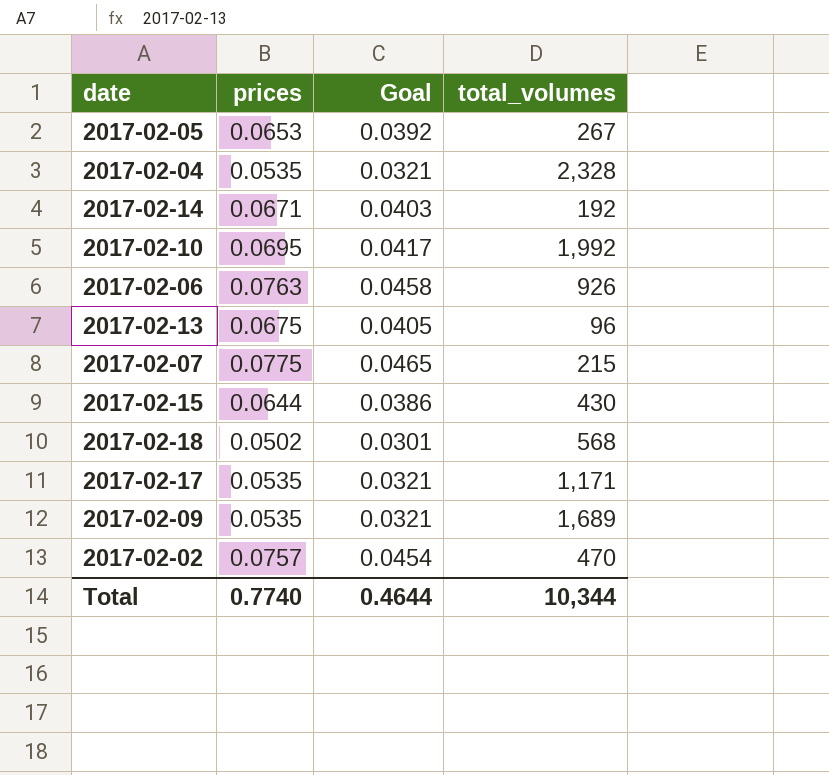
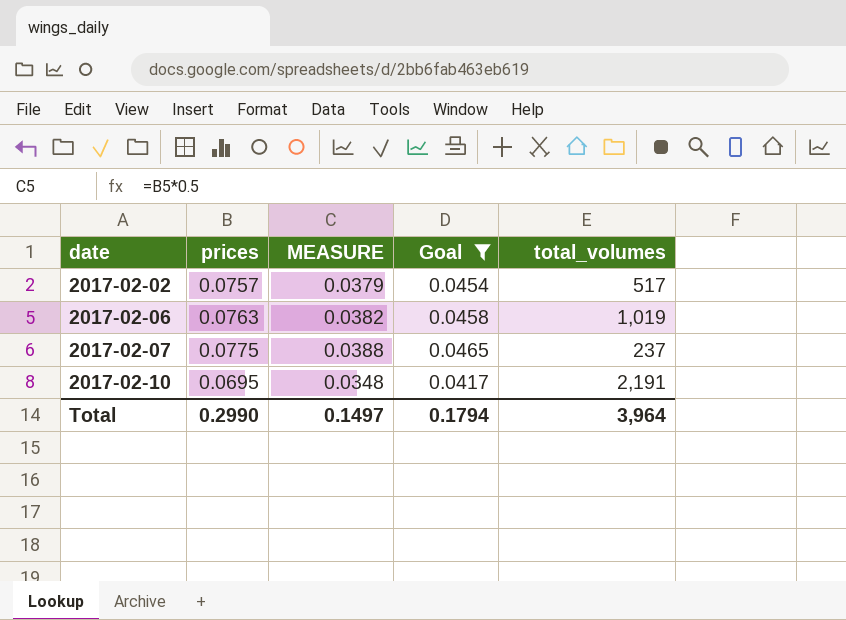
filter: none -> Goal >= 0.0417
row order: none -> date ascending
column MEASURE | formula: none -> [prices] * 0.5
2017-02-02 | total_volumes: 470 -> 517
2017-02-06 | total_volumes: 926 -> 1,019
2017-02-07 | total_volumes: 215 -> 237
2017-02-10 | total_volumes: 1,992 -> 2,191
Total | prices: 0.7740 -> 0.2990
Total | Goal: 0.4644 -> 0.1794
Total | total_volumes: 10,344 -> 3,964

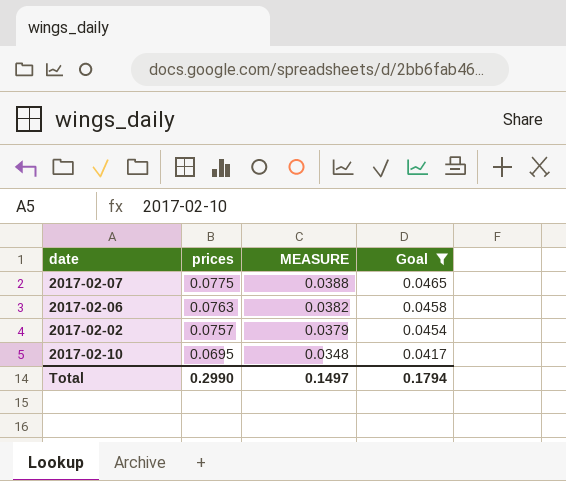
row order: date ascending -> prices descending
column total_volumes | position: 5 -> none

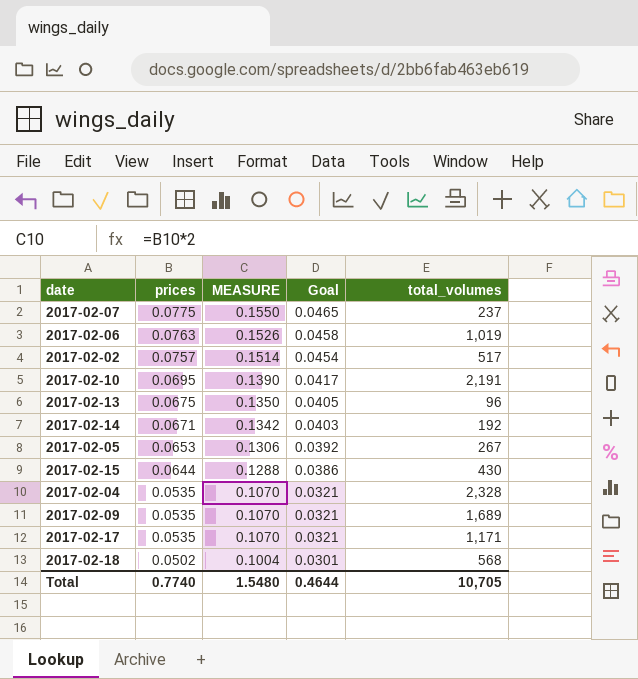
filter: Goal >= 0.0417 -> none
column MEASURE | formula: [prices] * 0.5 -> [prices] * 2
column total_volumes | position: none -> 5
Total | prices: 0.2990 -> 0.7740
Total | MEASURE: 0.1497 -> 1.5480
Total | Goal: 0.1794 -> 0.4644

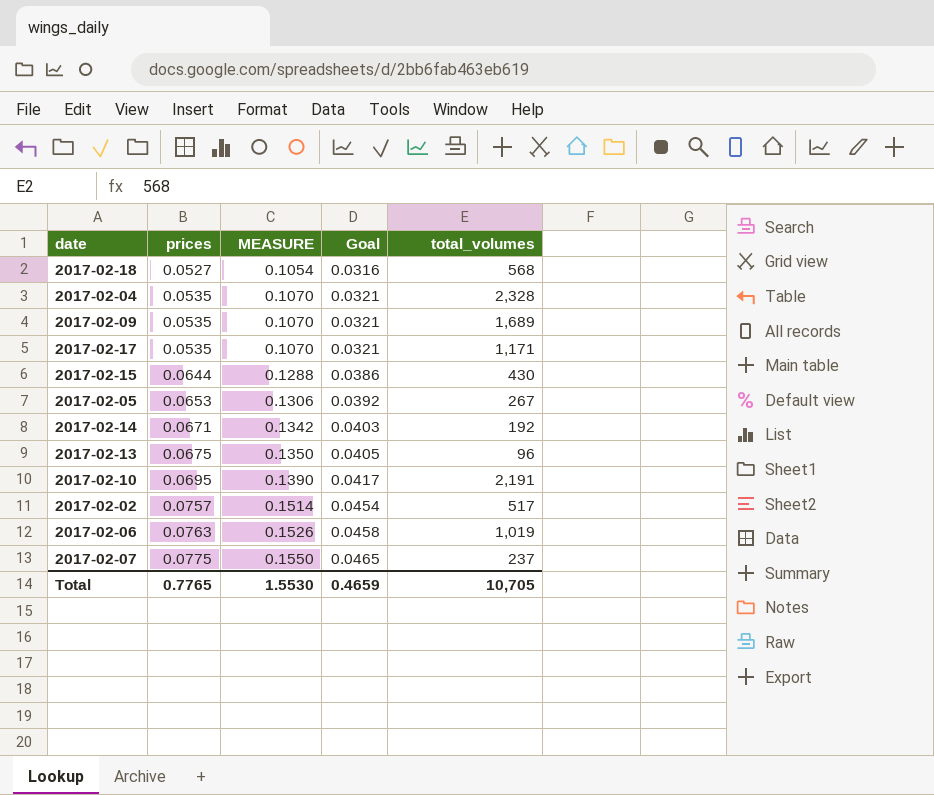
row order: prices descending -> prices ascending
2017-02-18 | prices: 0.0502 -> 0.0527
2017-02-18 | MEASURE: 0.1004 -> 0.1054
2017-02-18 | Goal: 0.0301 -> 0.0316
Total | prices: 0.7740 -> 0.7765
Total | MEASURE: 1.5480 -> 1.5530
Total | Goal: 0.4644 -> 0.4659

